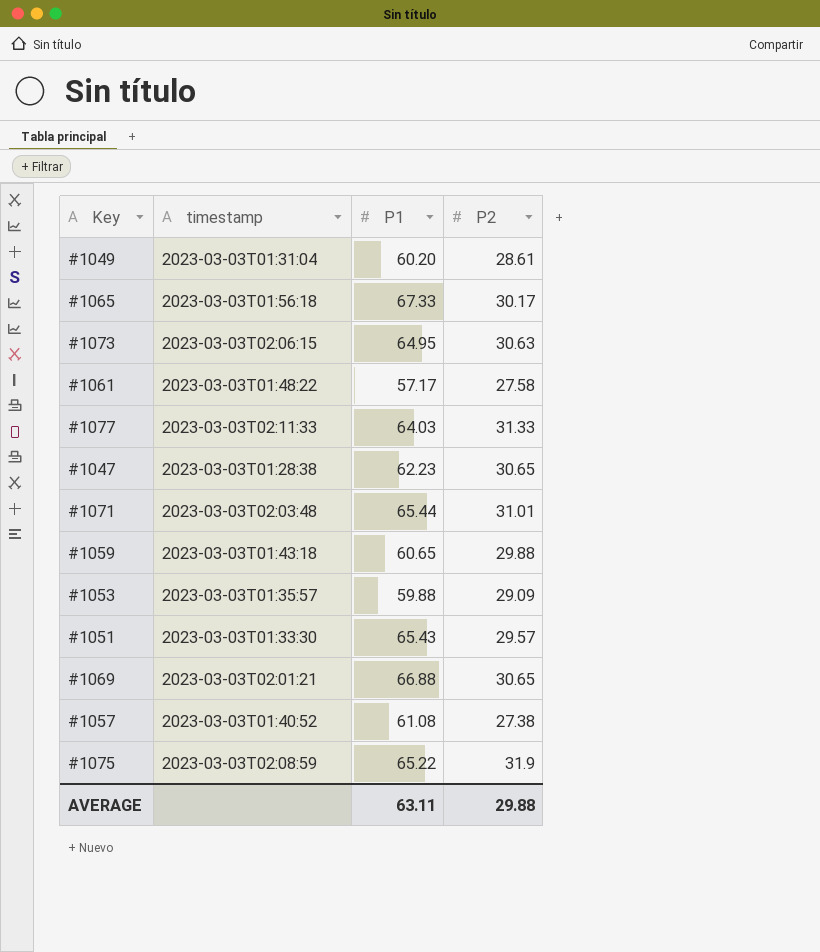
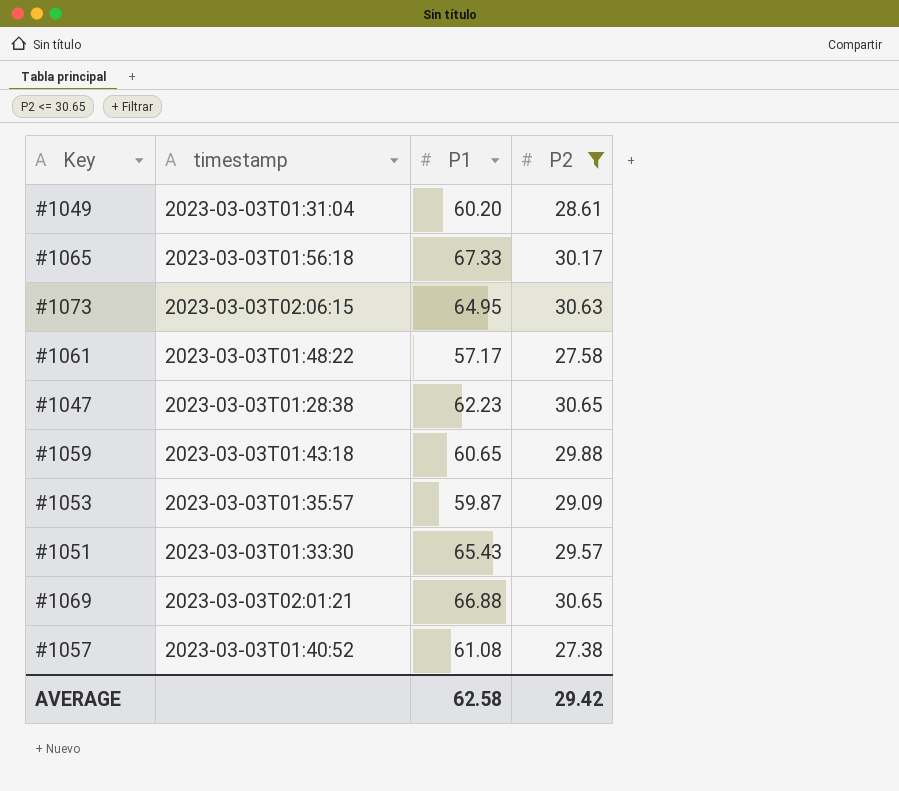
filter: none -> P2 <= 30.65
#1053 | P1: 59.88 -> 59.87
AVERAGE | P1: 63.11 -> 62.58
AVERAGE | P2: 29.88 -> 29.42

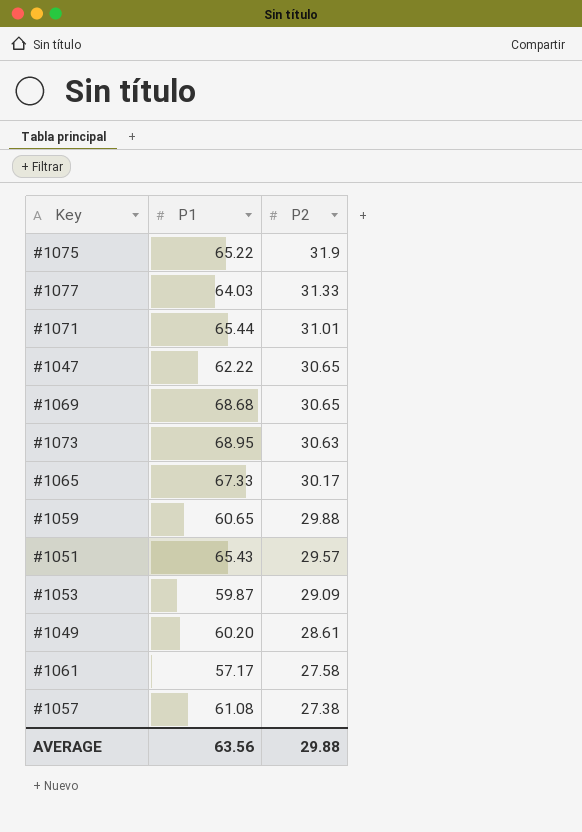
filter: P2 <= 30.65 -> none
row order: none -> P2 descending
column timestamp | position: 2 -> none
#1047 | P1: 62.23 -> 62.22
#1069 | P1: 66.88 -> 68.68
#1073 | P1: 64.95 -> 68.95
AVERAGE | P1: 62.58 -> 63.56
AVERAGE | P2: 29.42 -> 29.88

